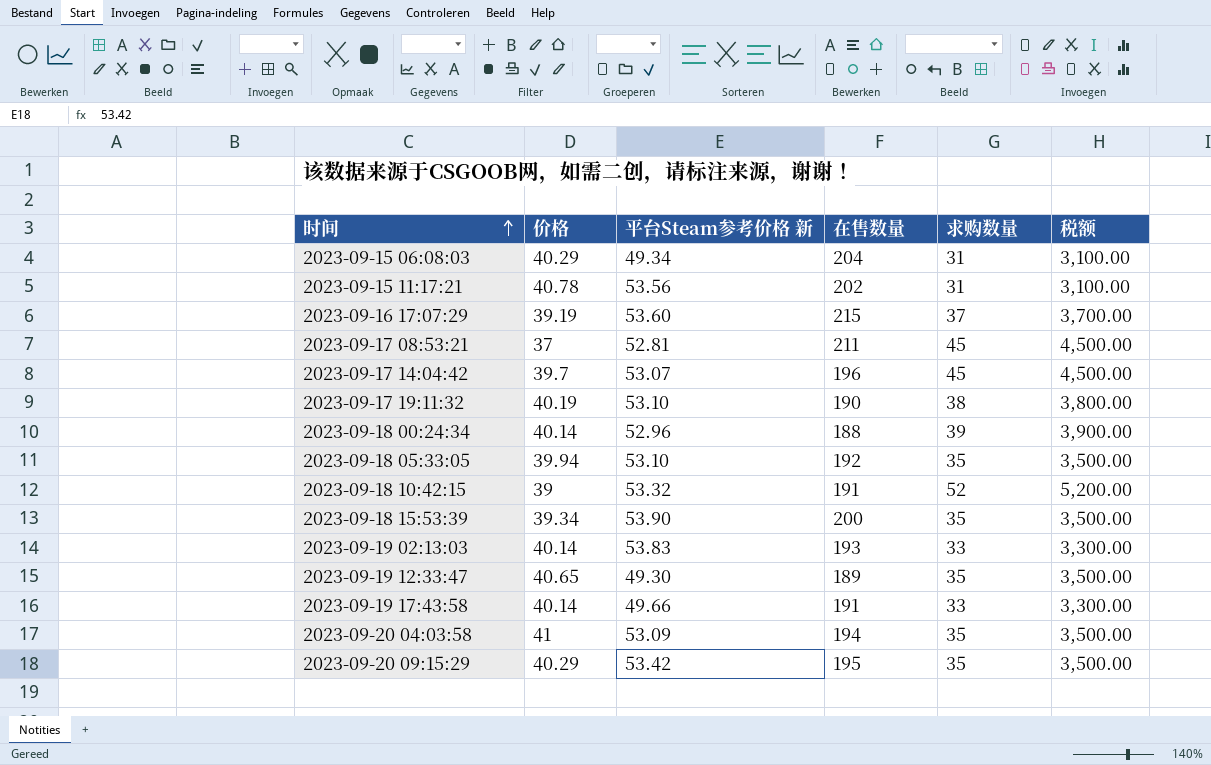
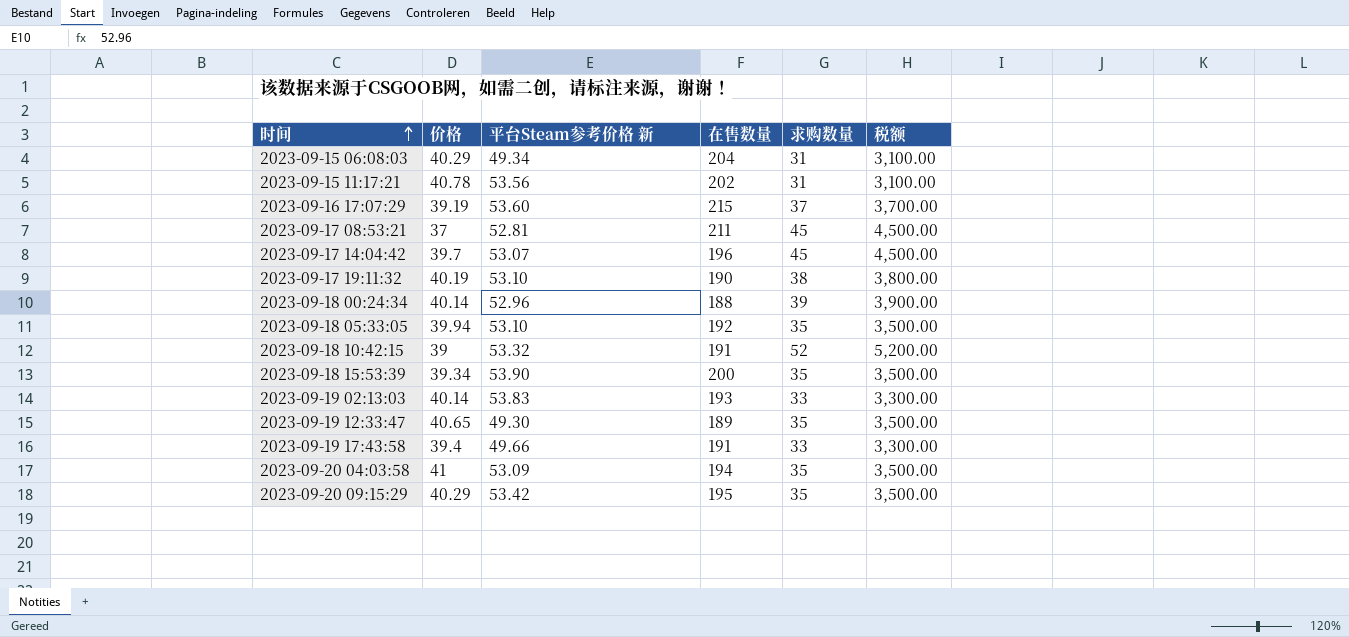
2023-09-19 17:43:58 | 价格: 40.14 -> 39.4

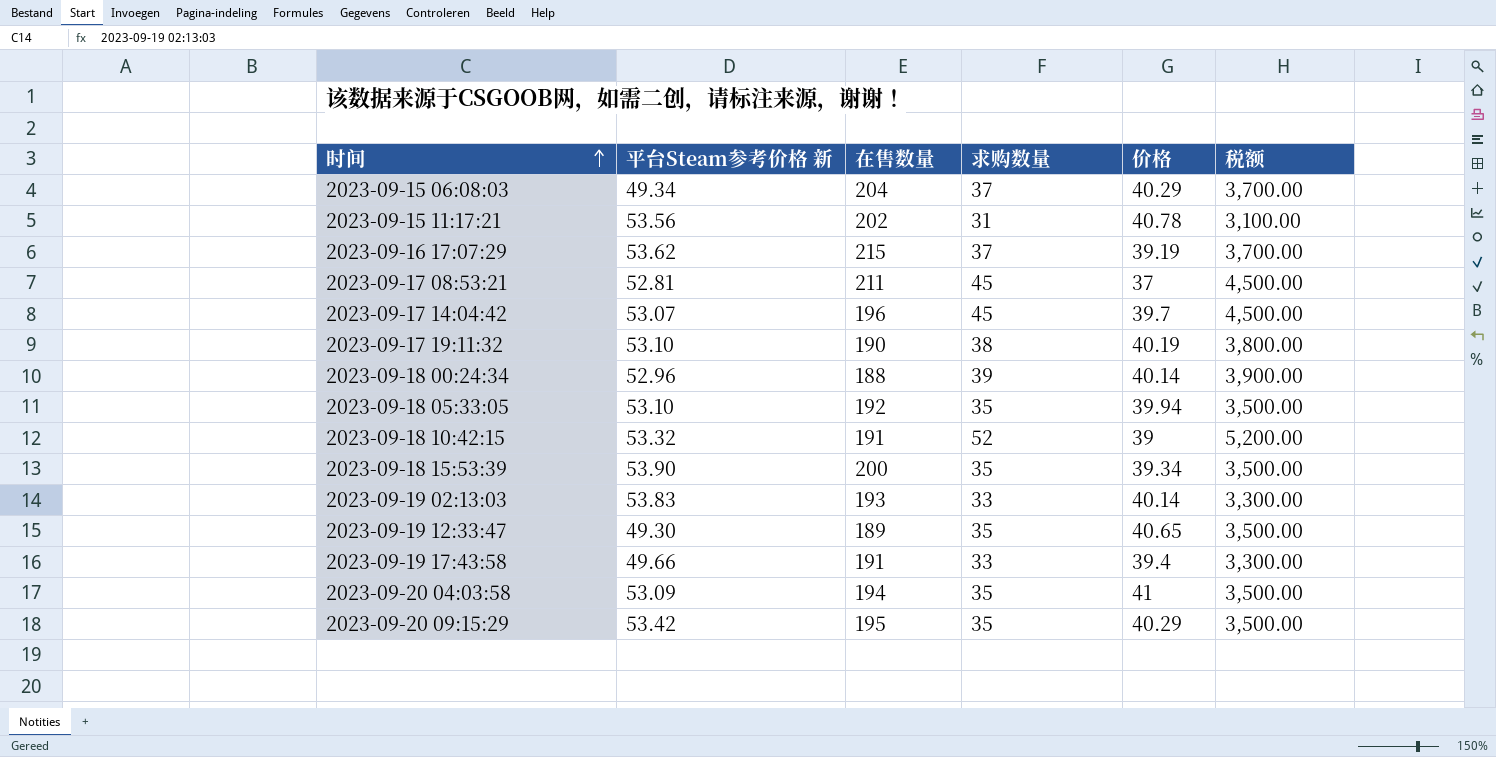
column 价格 | position: 2 -> 5
2023-09-15 06:08:03 | 求购数量: 31 -> 37
2023-09-15 06:08:03 | 税额: 3,100.00 -> 3,700.00
2023-09-16 17:07:29 | 平台Steam参考价格 新: 53.60 -> 53.62

